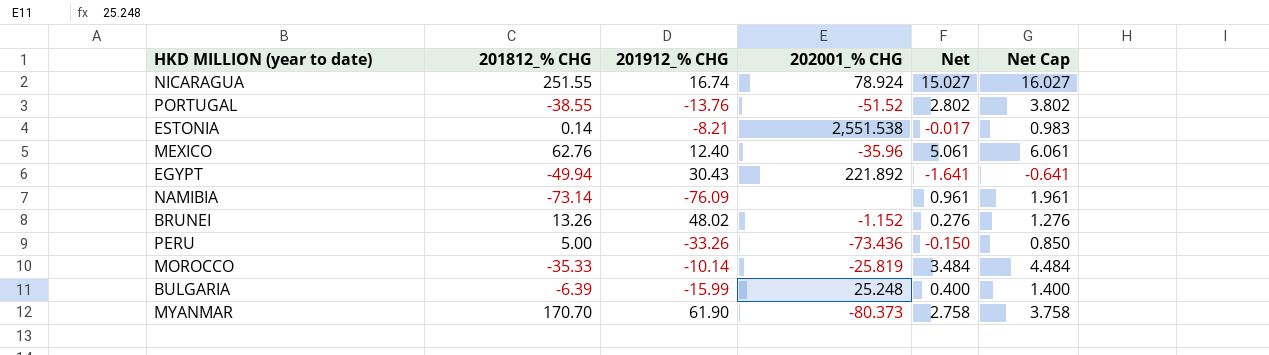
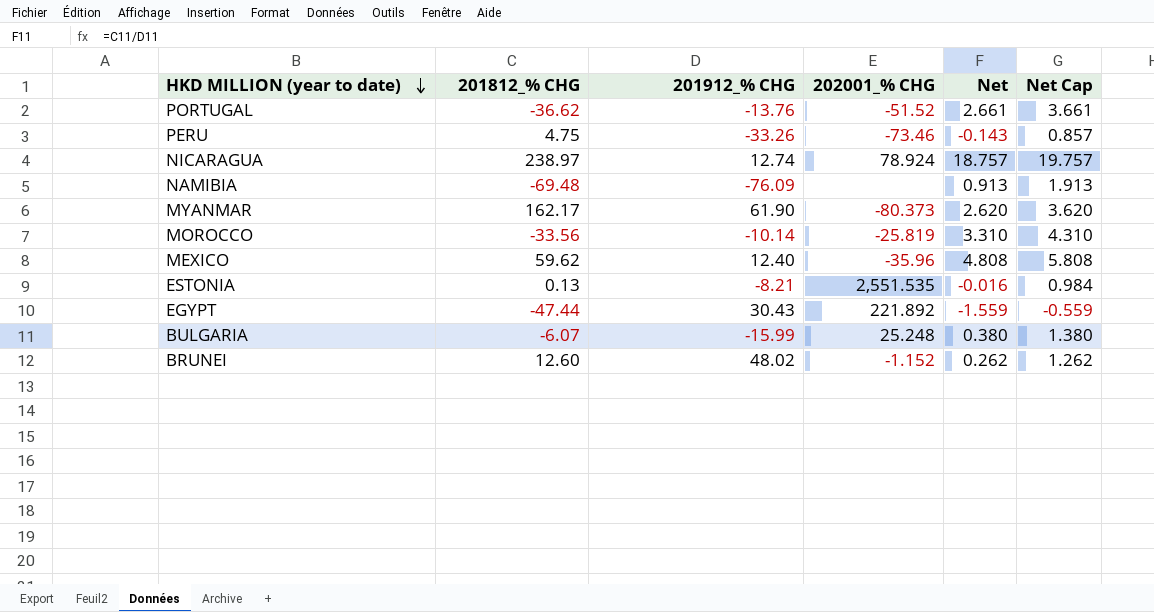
row order: none -> HKD MILLION (year to date) descending
PORTUGAL | 201812_% CHG: -38.55 -> -36.62
PORTUGAL | Net: 2.802 -> 2.661
PORTUGAL | Net Cap: 3.802 -> 3.661
PERU | 201812_% CHG: 5.00 -> 4.75
PERU | 202001_% CHG: -73.436 -> -73.46
PERU | Net: -0.150 -> -0.143
PERU | Net Cap: 0.850 -> 0.857
NICARAGUA | 201812_% CHG: 251.55 -> 238.97
NICARAGUA | 201912_% CHG: 16.74 -> 12.74
NICARAGUA | Net: 15.027 -> 18.757
NICARAGUA | Net Cap: 16.027 -> 19.757
NAMIBIA | 201812_% CHG: -73.14 -> -69.48
NAMIBIA | Net: 0.961 -> 0.913
NAMIBIA | Net Cap: 1.961 -> 1.913
MYANMAR | 201812_% CHG: 170.70 -> 162.17
MYANMAR | Net: 2.758 -> 2.620
MYANMAR | Net Cap: 3.758 -> 3.620
MOROCCO | 201812_% CHG: -35.33 -> -33.56
MOROCCO | Net: 3.484 -> 3.310
MOROCCO | Net Cap: 4.484 -> 4.310
MEXICO | 201812_% CHG: 62.76 -> 59.62
MEXICO | Net: 5.061 -> 4.808
MEXICO | Net Cap: 6.061 -> 5.808
ESTONIA | 201812_% CHG: 0.14 -> 0.13
ESTONIA | 202001_% CHG: 2,551.538 -> 2,551.535
ESTONIA | Net: -0.017 -> -0.016
ESTONIA | Net Cap: 0.983 -> 0.984
EGYPT | 201812_% CHG: -49.94 -> -47.44
EGYPT | Net: -1.641 -> -1.559
EGYPT | Net Cap: -0.641 -> -0.559
BULGARIA | 201812_% CHG: -6.39 -> -6.07
BULGARIA | Net: 0.400 -> 0.380
BULGARIA | Net Cap: 1.400 -> 1.380
BRUNEI | 201812_% CHG: 13.26 -> 12.60
BRUNEI | Net: 0.276 -> 0.262
BRUNEI | Net Cap: 1.276 -> 1.262

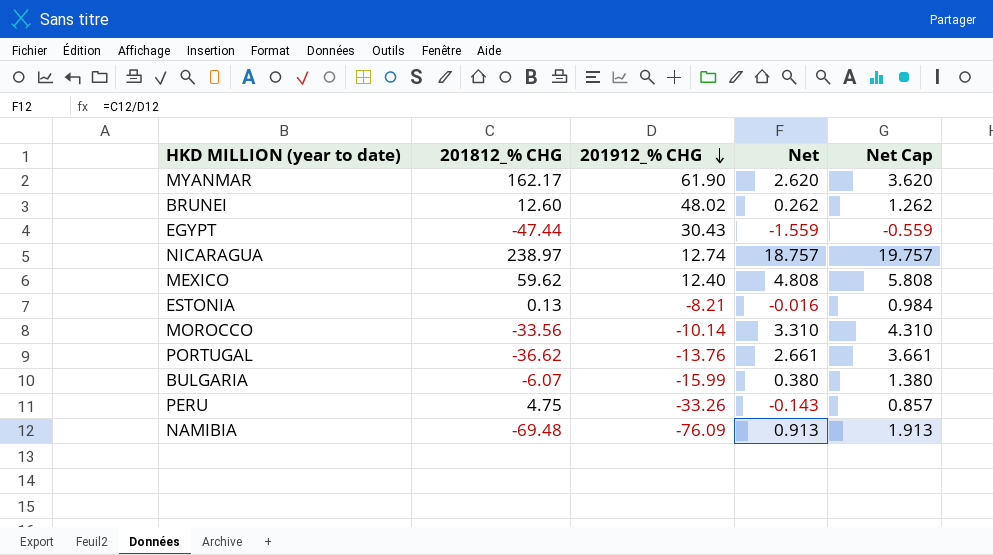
row order: HKD MILLION (year to date) descending -> 201912_% CHG descending
column 202001_% CHG | position: 4 -> none

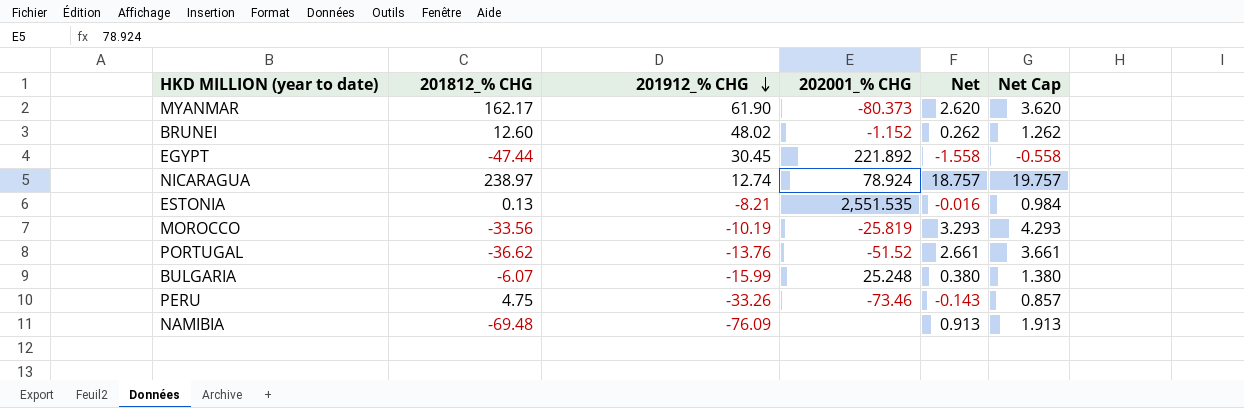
column 202001_% CHG | position: none -> 4
row MEXICO: 59.62 | 12.40 | 4.808 | 5.808 -> none
EGYPT | 201912_% CHG: 30.43 -> 30.45
EGYPT | Net: -1.559 -> -1.558
EGYPT | Net Cap: -0.559 -> -0.558
MOROCCO | 201912_% CHG: -10.14 -> -10.19
MOROCCO | Net: 3.310 -> 3.293
MOROCCO | Net Cap: 4.310 -> 4.293

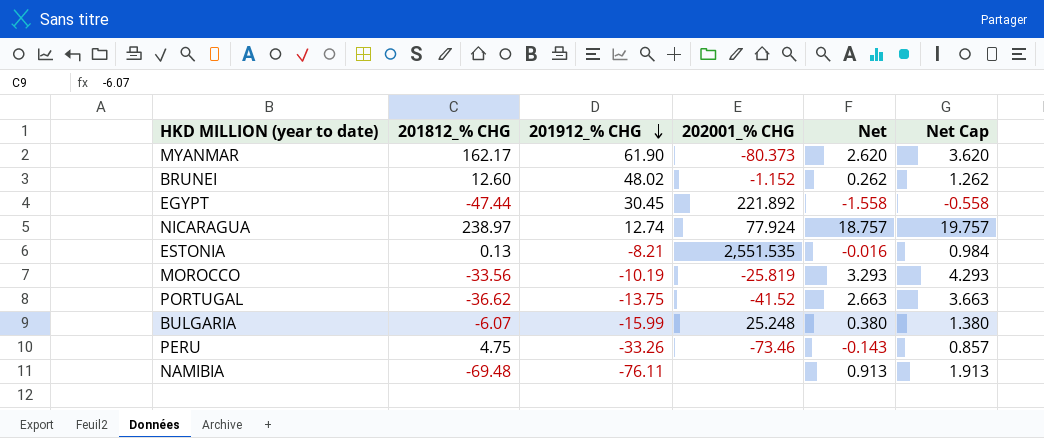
NICARAGUA | 202001_% CHG: 78.924 -> 77.924
PORTUGAL | 201912_% CHG: -13.76 -> -13.75
PORTUGAL | 202001_% CHG: -51.52 -> -41.52
PORTUGAL | Net: 2.661 -> 2.663
PORTUGAL | Net Cap: 3.661 -> 3.663
NAMIBIA | 201912_% CHG: -76.09 -> -76.11

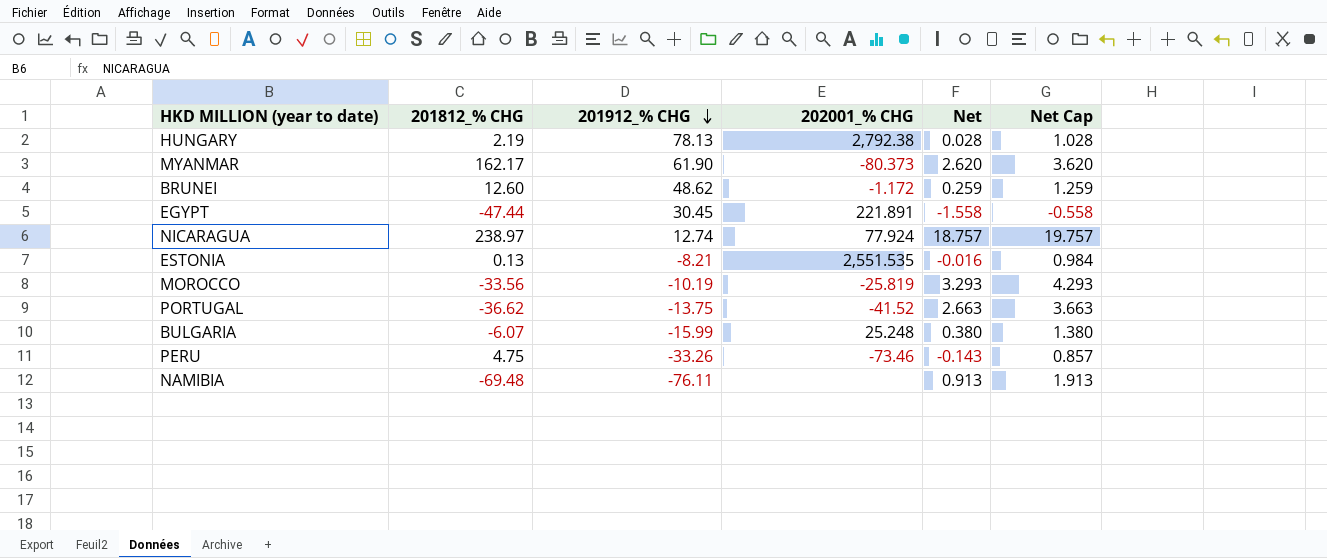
row HUNGARY: none -> 2.19 | 78.13 | 2,792.38 | 0.028 | 1.028
BRUNEI | 201912_% CHG: 48.02 -> 48.62
BRUNEI | 202001_% CHG: -1.152 -> -1.172
BRUNEI | Net: 0.262 -> 0.259
BRUNEI | Net Cap: 1.262 -> 1.259
EGYPT | 202001_% CHG: 221.892 -> 221.891

